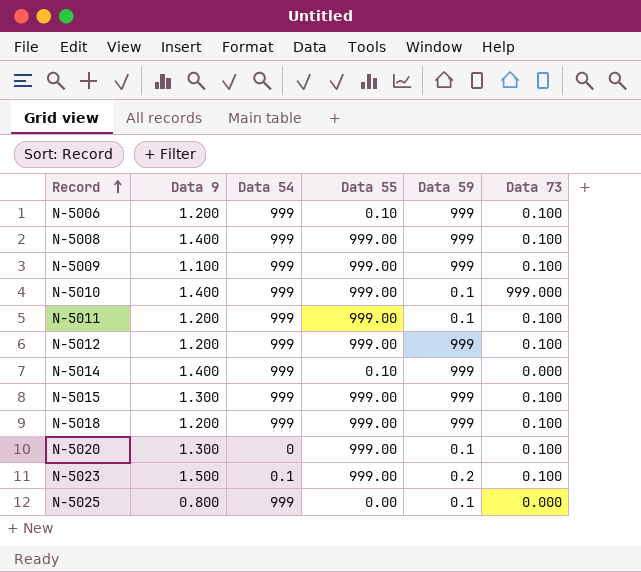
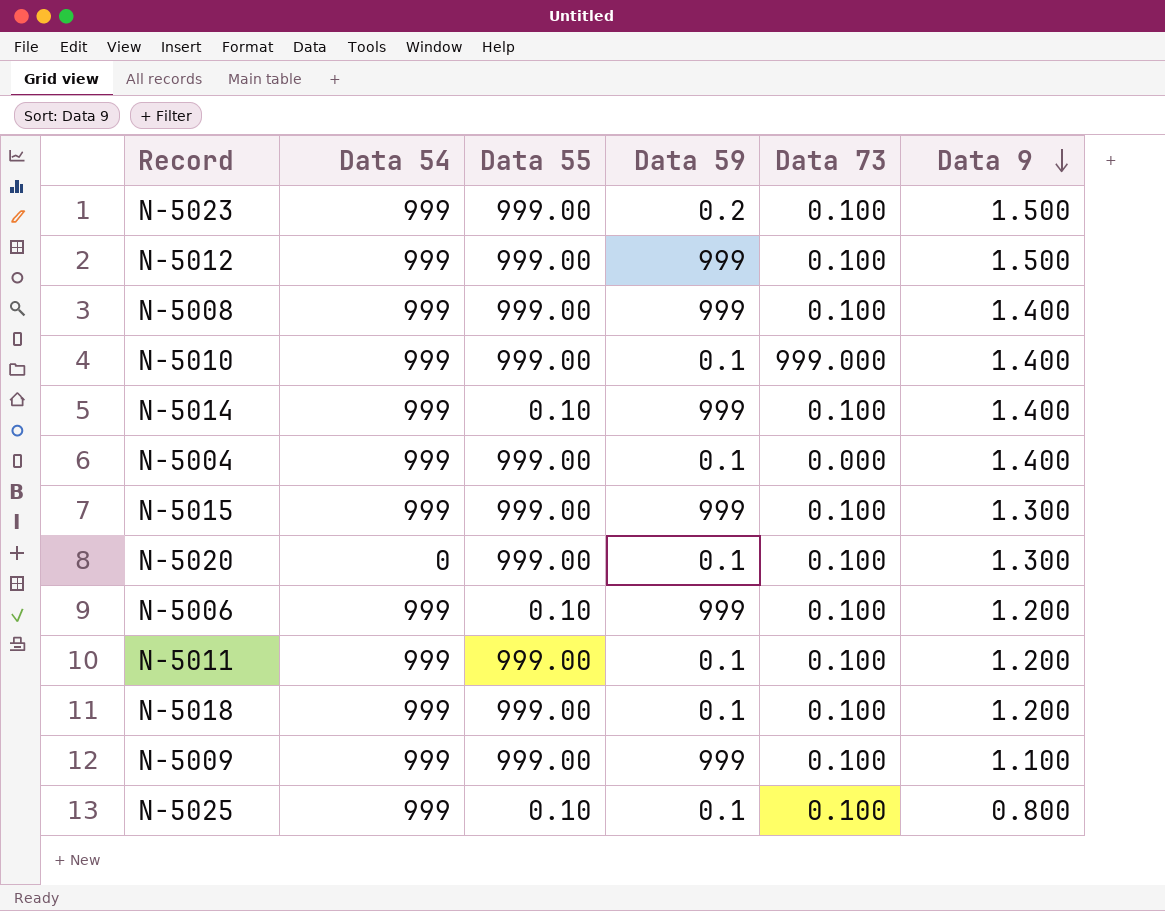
row order: Record ascending -> Data 9 descending
column Data 9 | position: 2 -> 6
N-5023 | Data 54: 0.1 -> 999
N-5012 | Data 9: 1.200 -> 1.500
N-5014 | Data 73: 0.000 -> 0.100
row N-5004: none -> 999 | 999.00 | 0.1 | 0.000 | 1.400
N-5018 | Data 59: 999 -> 0.1
N-5025 | Data 55: 0.00 -> 0.10
N-5025 | Data 73: 0.000 -> 0.100

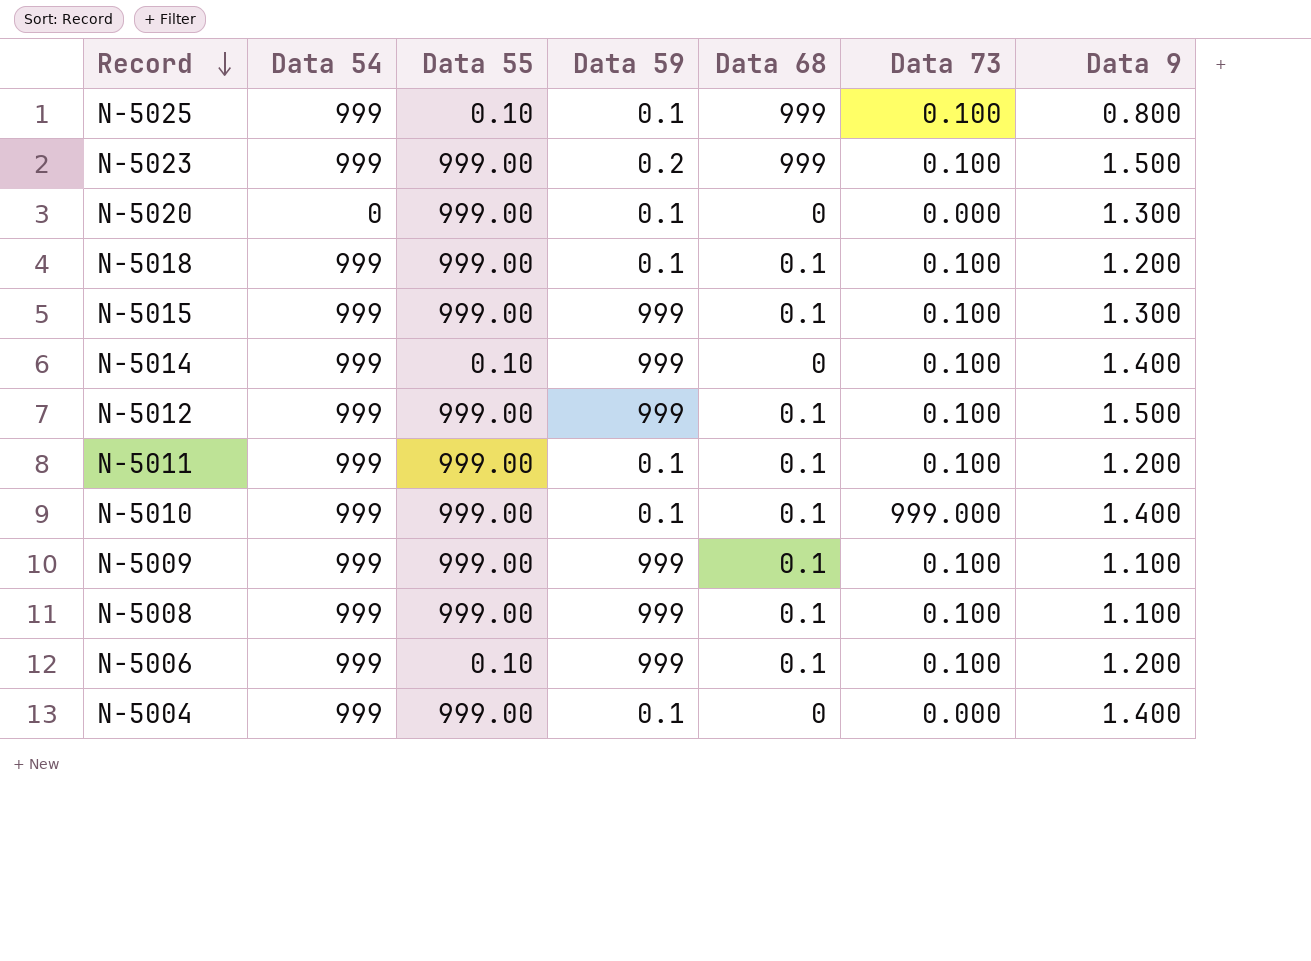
row order: Data 9 descending -> Record descending
column Data 68 | position: none -> 5
N-5020 | Data 73: 0.100 -> 0.000
N-5008 | Data 9: 1.400 -> 1.100

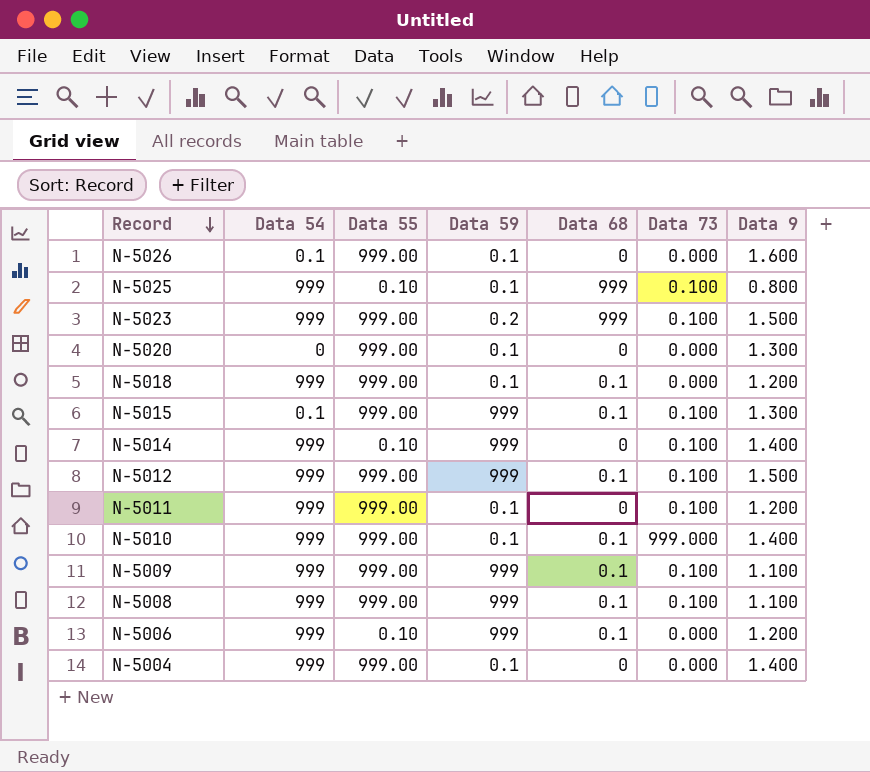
row N-5026: none -> 0.1 | 999.00 | 0.1 | 0 | 0.000 | 1.600
N-5018 | Data 73: 0.100 -> 0.000
N-5015 | Data 54: 999 -> 0.1
N-5011 | Data 68: 0.1 -> 0
N-5006 | Data 73: 0.100 -> 0.000

